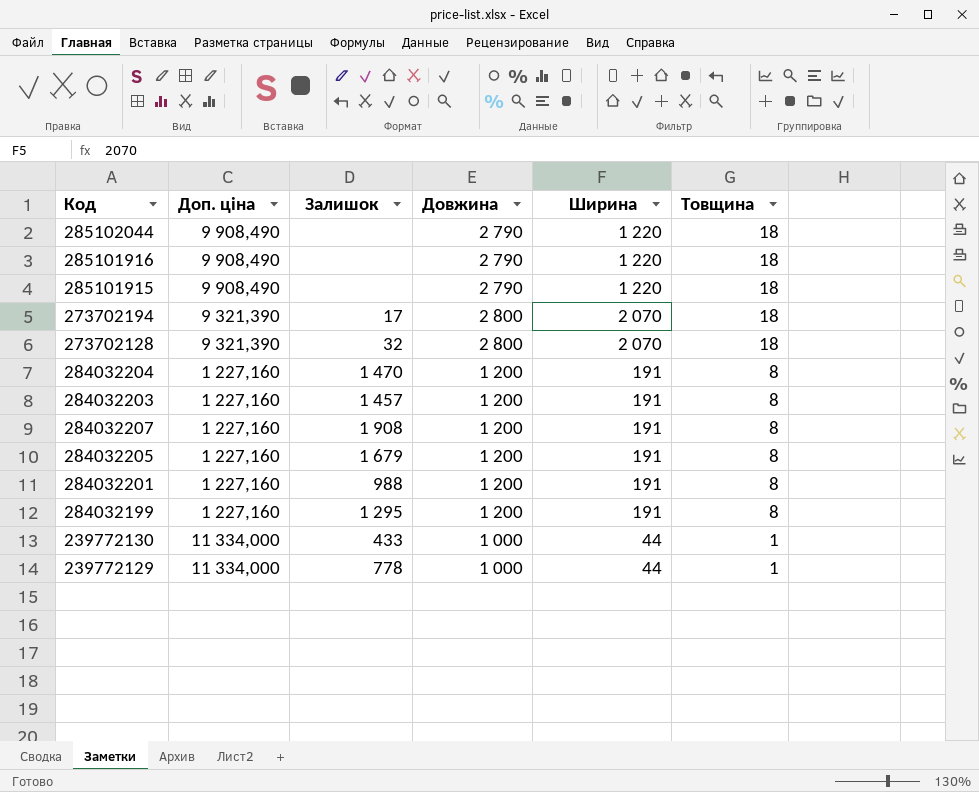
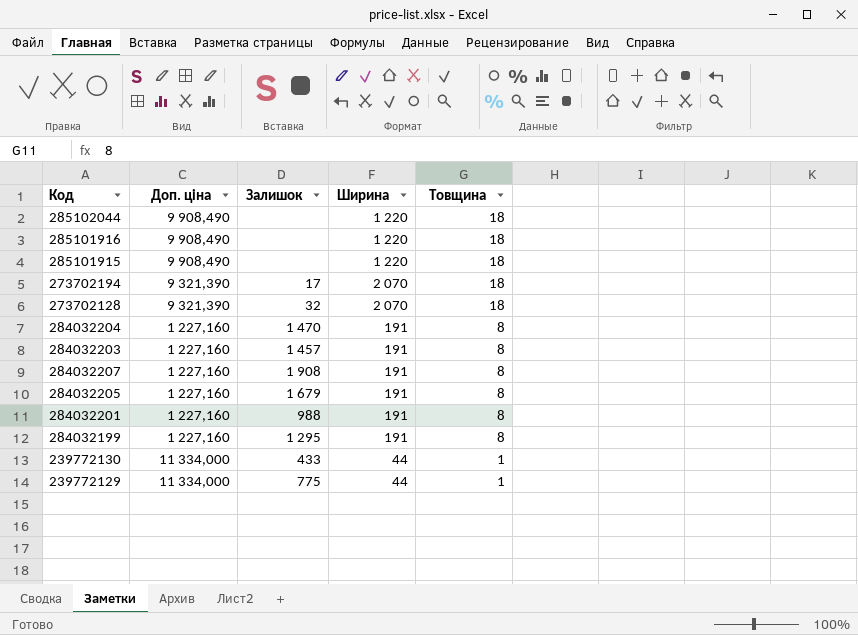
column Довжина | position: 4 -> none
239772129 | Залишок: 778 -> 775

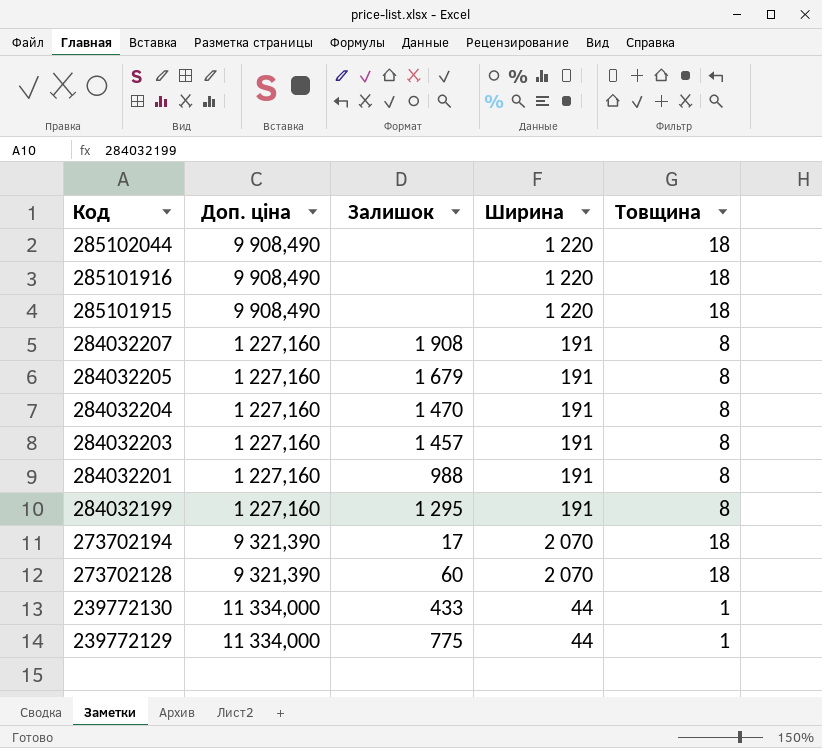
row order: Товщина descending -> Код descending
273702128 | Залишок: 32 -> 60

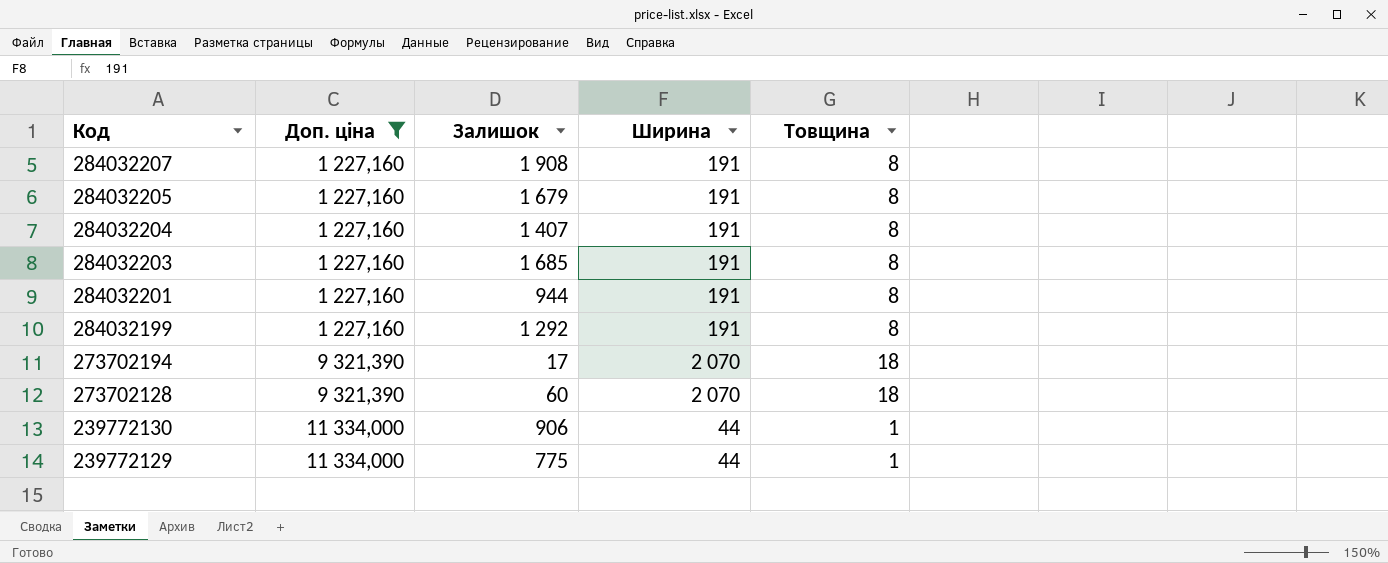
filter: none -> Доп. ціна != 9 908,490
284032204 | Залишок: 1 470 -> 1 407
284032203 | Залишок: 1 457 -> 1 685
284032201 | Залишок: 988 -> 944
284032199 | Залишок: 1 295 -> 1 292
239772130 | Залишок: 433 -> 906

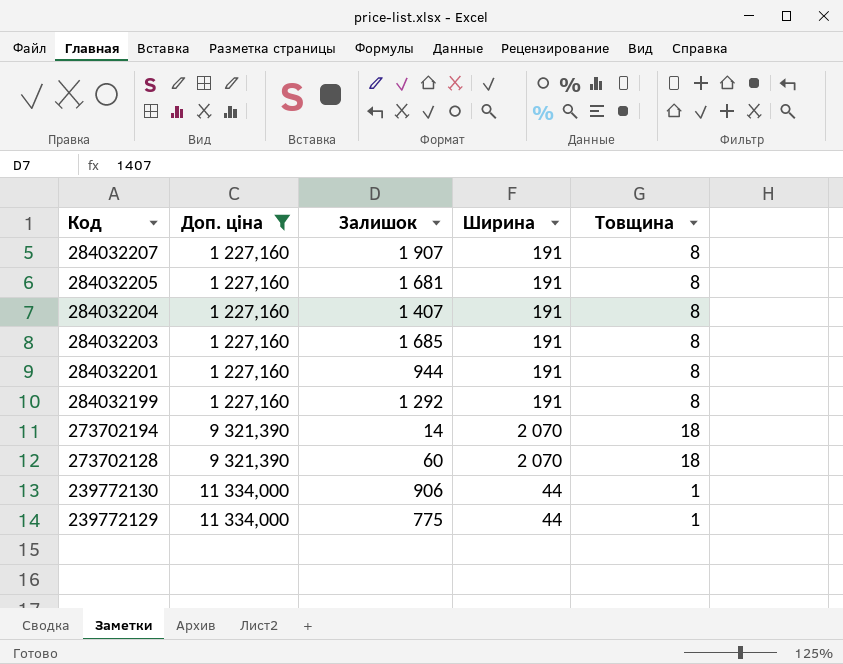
284032207 | Залишок: 1 908 -> 1 907
284032205 | Залишок: 1 679 -> 1 681
273702194 | Залишок: 17 -> 14

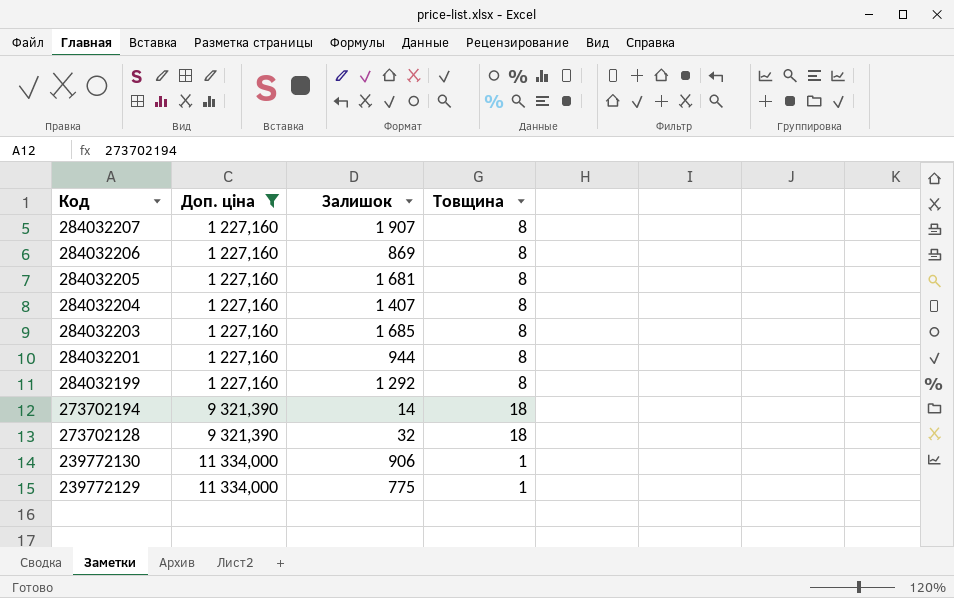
column Ширина | position: 4 -> none
row 284032206: none -> 1 227,160 | 869 | 8
273702128 | Залишок: 60 -> 32

